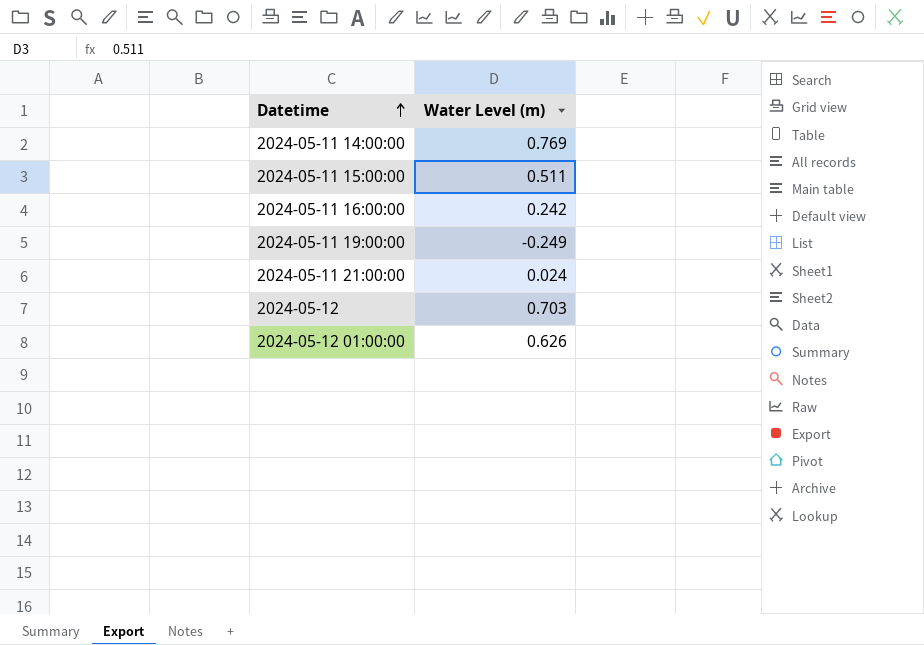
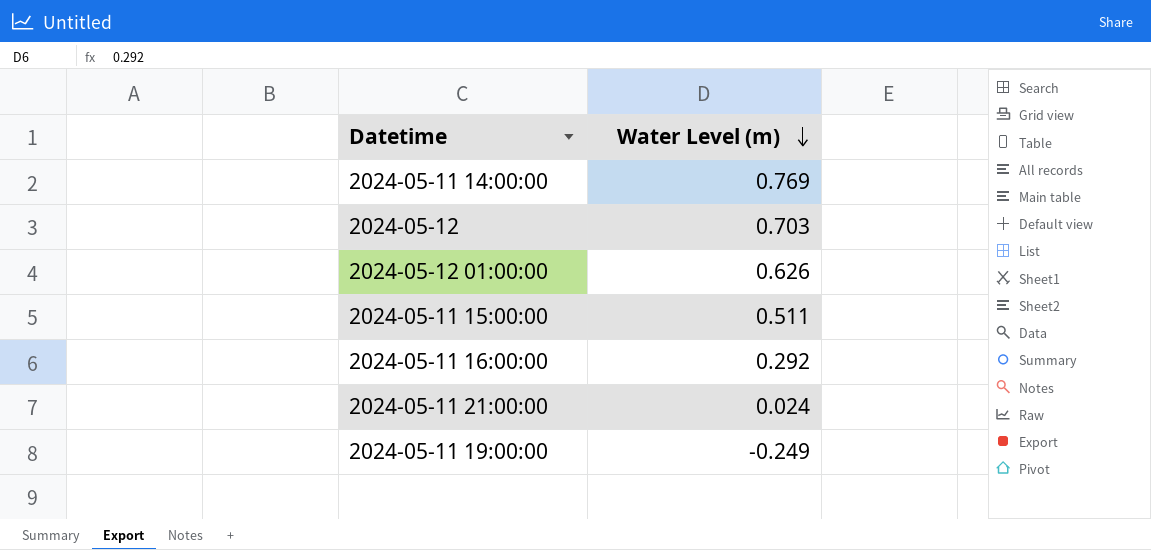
row order: Datetime ascending -> Water Level (m) descending
2024-05-11 16:00:00 | Water Level (m): 0.242 -> 0.292

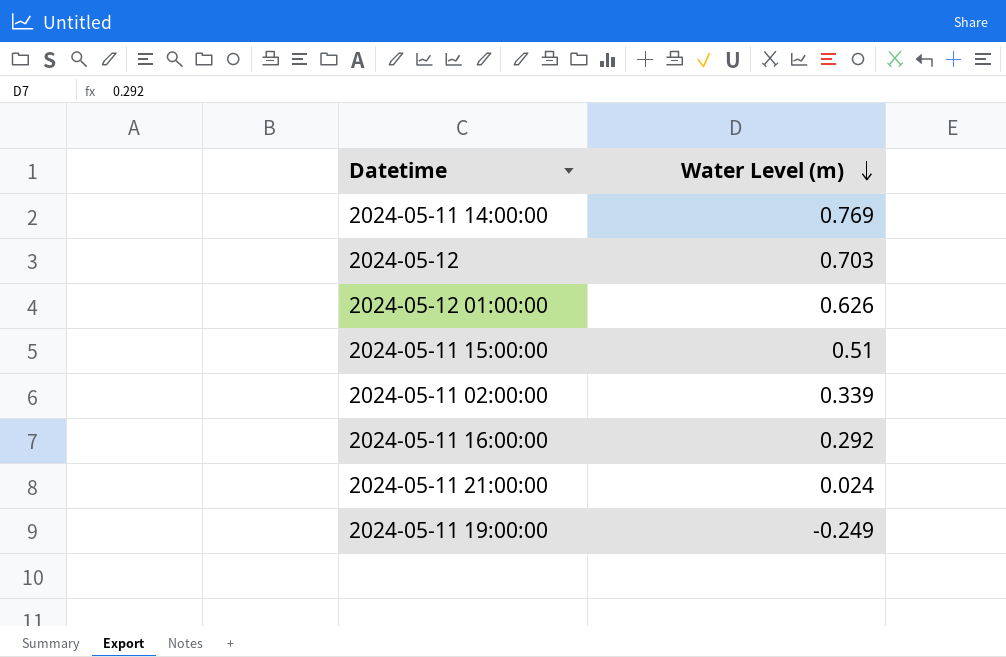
2024-05-11 15:00:00 | Water Level (m): 0.511 -> 0.51
row 2024-05-11 02:00:00: none -> 0.339

